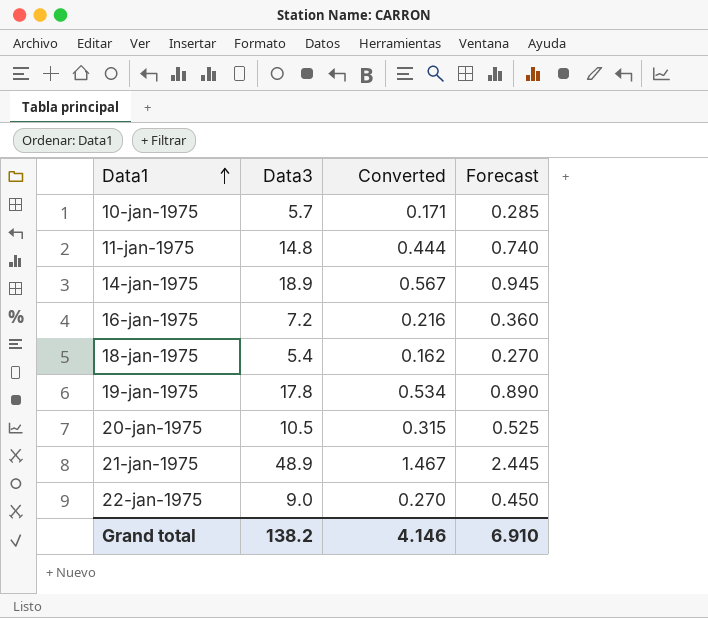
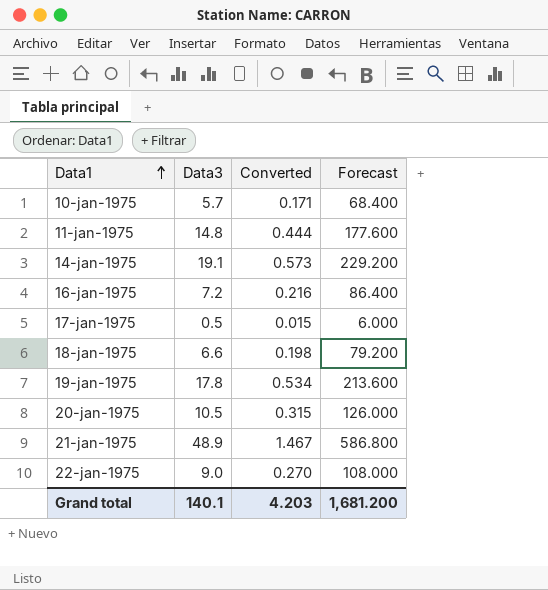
column Forecast | formula: [Data3] * 0.05 -> [Data3] * 12
14-jan-1975 | Data3: 18.9 -> 19.1
14-jan-1975 | Converted: 0.567 -> 0.573
row 17-jan-1975: none -> 0.5 | 0.015 | 6.000
18-jan-1975 | Data3: 5.4 -> 6.6
18-jan-1975 | Converted: 0.162 -> 0.198
Grand total | Data3: 138.2 -> 140.1
Grand total | Converted: 4.146 -> 4.203
Grand total | Forecast: 6.910 -> 1,681.200

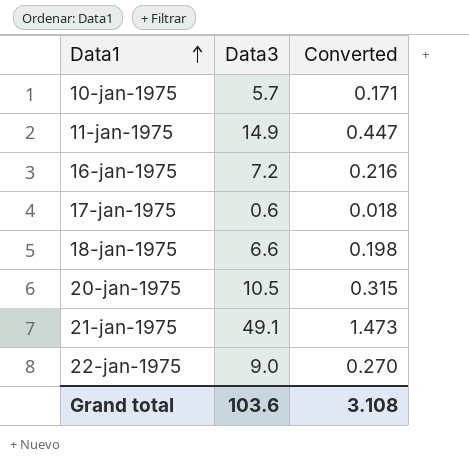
column Forecast | formula: [Data3] * 12 -> none
row 14-jan-1975: 19.1 | 0.573 | 229.200 -> none
row 19-jan-1975: 17.8 | 0.534 | 213.600 -> none
11-jan-1975 | Data3: 14.8 -> 14.9
11-jan-1975 | Converted: 0.444 -> 0.447
17-jan-1975 | Data3: 0.5 -> 0.6
17-jan-1975 | Converted: 0.015 -> 0.018
21-jan-1975 | Data3: 48.9 -> 49.1
21-jan-1975 | Converted: 1.467 -> 1.473
Grand total | Data3: 140.1 -> 103.6
Grand total | Converted: 4.203 -> 3.108

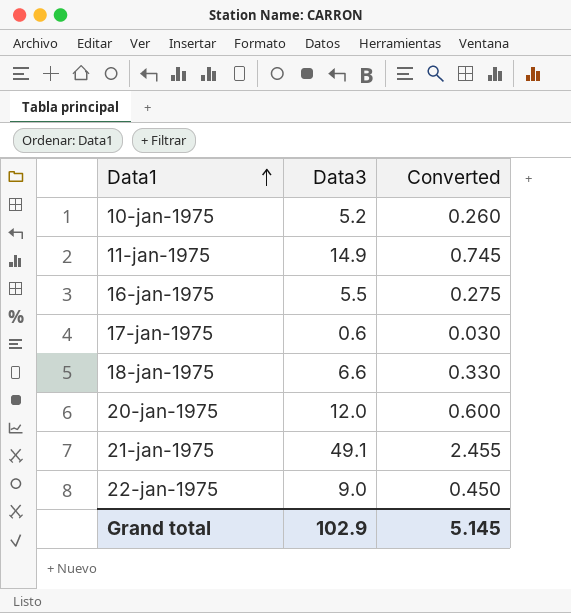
column Converted | formula: [Data3] * 0.03 -> [Data3] * 0.05
10-jan-1975 | Data3: 5.7 -> 5.2
16-jan-1975 | Data3: 7.2 -> 5.5
20-jan-1975 | Data3: 10.5 -> 12.0
Grand total | Data3: 103.6 -> 102.9
Grand total | Converted: 3.108 -> 5.145

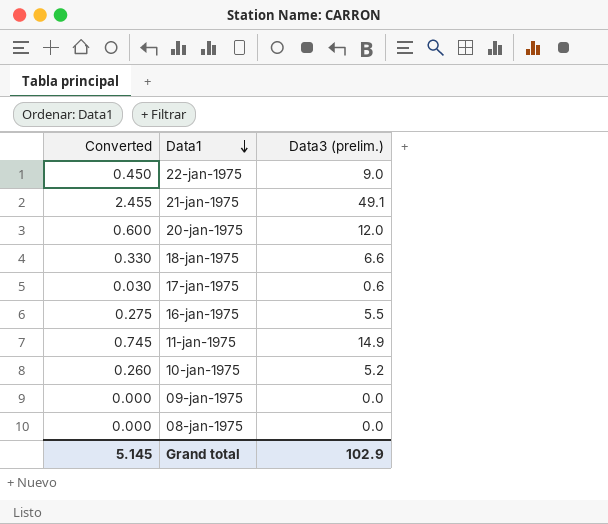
row order: Data1 ascending -> Data1 descending
column Converted | position: 3 -> 1
column name: Data3 -> Data3 (prelim.)
row 09-jan-1975: none -> 0.000 | 0.0
row 08-jan-1975: none -> 0.000 | 0.0

